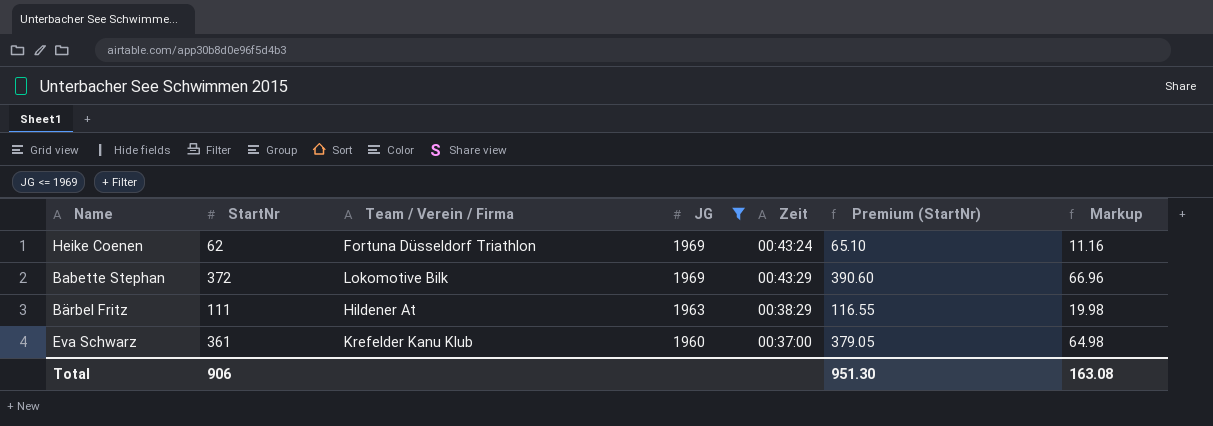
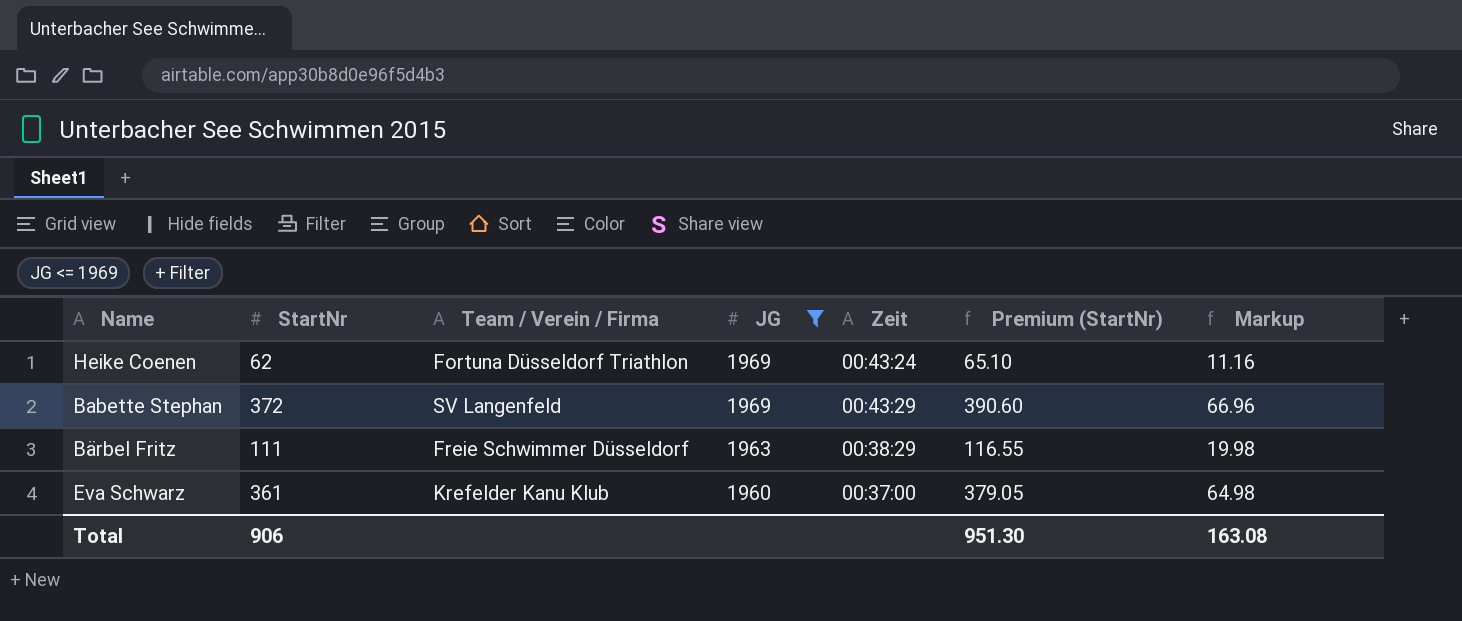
Babette Stephan | Team / Verein / Firma: Lokomotive Bilk -> SV Langenfeld
Bärbel Fritz | Team / Verein / Firma: Hildener At -> Freie Schwimmer Düsseldorf

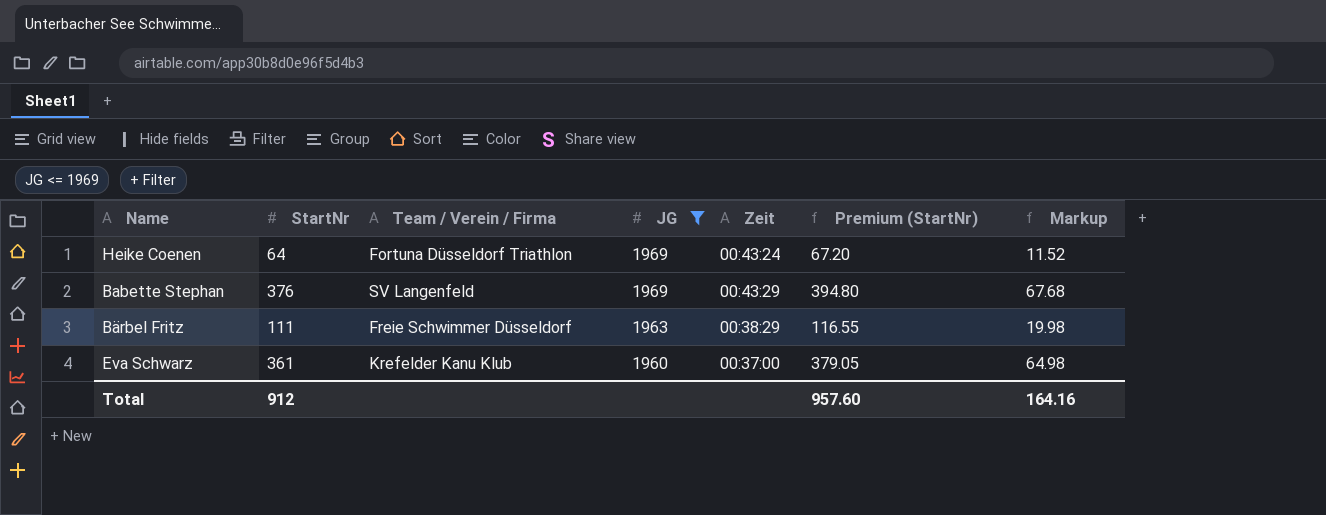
Heike Coenen | StartNr: 62 -> 64
Heike Coenen | Premium (StartNr): 65.10 -> 67.20
Heike Coenen | Markup: 11.16 -> 11.52
Babette Stephan | StartNr: 372 -> 376
Babette Stephan | Premium (StartNr): 390.60 -> 394.80
Babette Stephan | Markup: 66.96 -> 67.68
Total | StartNr: 906 -> 912
Total | Premium (StartNr): 951.30 -> 957.60
Total | Markup: 163.08 -> 164.16

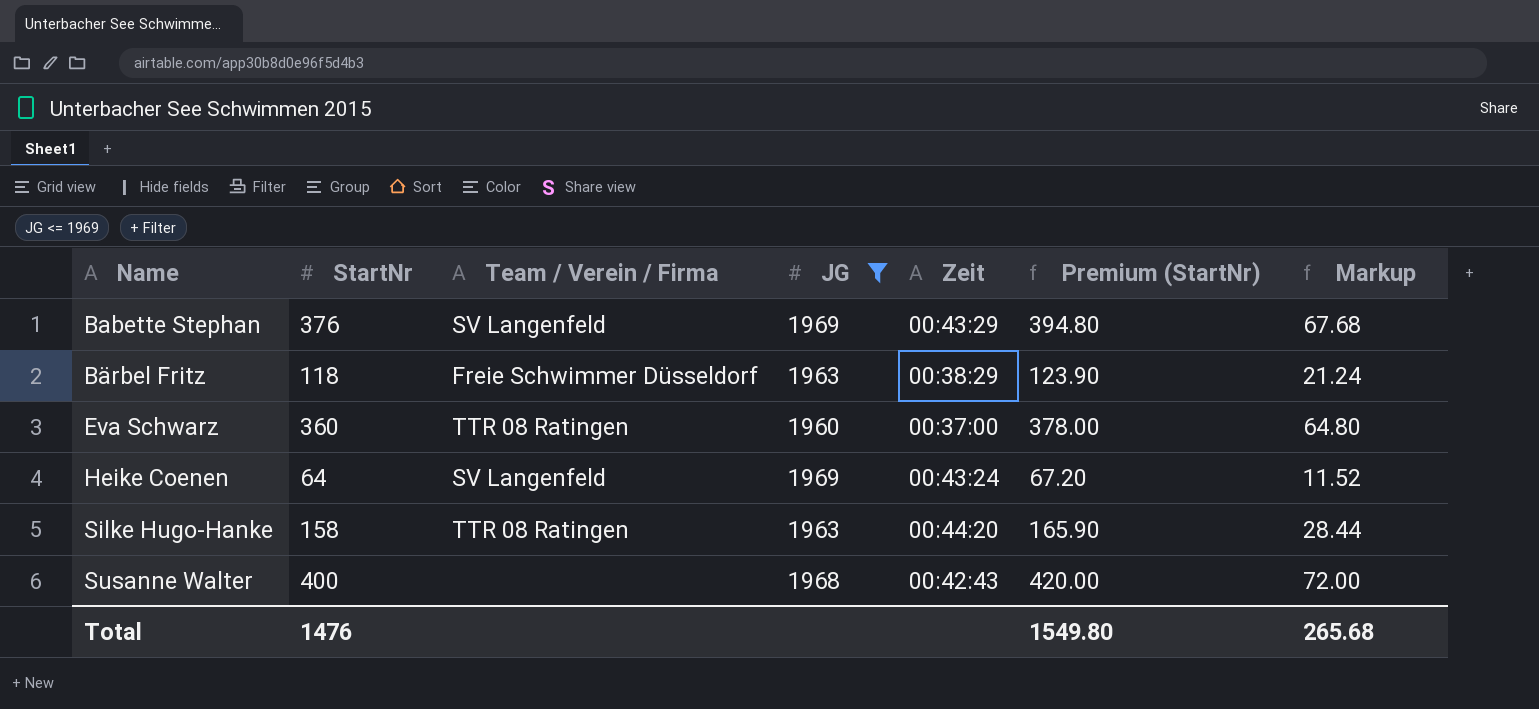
row order: JG descending -> Name ascending
Bärbel Fritz | StartNr: 111 -> 118
Bärbel Fritz | Premium (StartNr): 116.55 -> 123.90
Bärbel Fritz | Markup: 19.98 -> 21.24
Eva Schwarz | StartNr: 361 -> 360
Eva Schwarz | Team / Verein / Firma: Krefelder Kanu Klub -> TTR 08 Ratingen
Eva Schwarz | Premium (StartNr): 379.05 -> 378.00
Eva Schwarz | Markup: 64.98 -> 64.80
Heike Coenen | Team / Verein / Firma: Fortuna Düsseldorf Triathlon -> SV Langenfeld
row Silke Hugo-Hanke: none -> 158 | TTR 08 Ratingen | 1963 | 00:44:20 | 165.90 | 28.44
row Susanne Walter: none -> 400 | none | 1968 | 00:42:43 | 420.00 | 72.00
Total | StartNr: 912 -> 1476
Total | Premium (StartNr): 957.60 -> 1549.80
Total | Markup: 164.16 -> 265.68

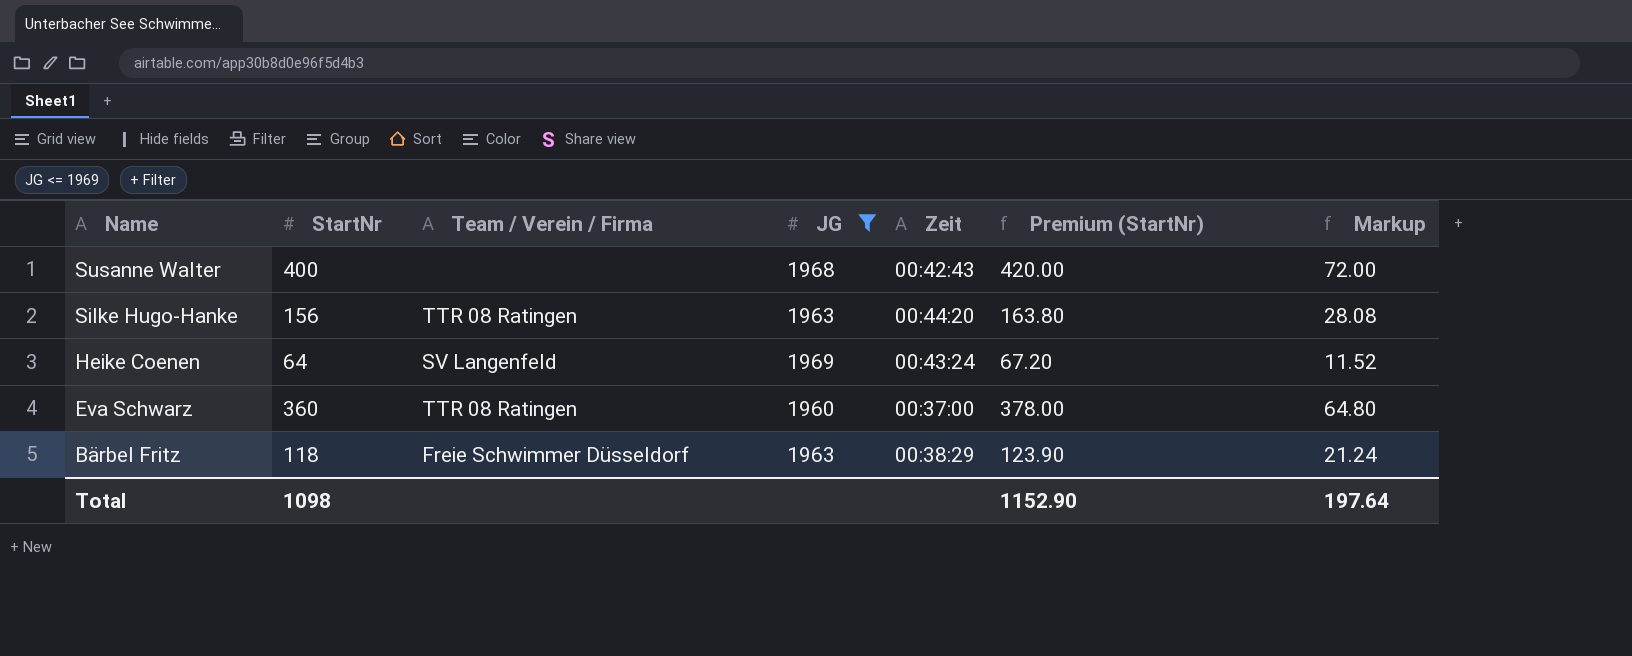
row order: Name ascending -> Name descending
row Babette Stephan: 376 | SV Langenfeld | 1969 | 00:43:29 | 394.80 | 67.68 -> none
Silke Hugo-Hanke | StartNr: 158 -> 156
Silke Hugo-Hanke | Premium (StartNr): 165.90 -> 163.80
Silke Hugo-Hanke | Markup: 28.44 -> 28.08
Total | StartNr: 1476 -> 1098
Total | Premium (StartNr): 1549.80 -> 1152.90
Total | Markup: 265.68 -> 197.64

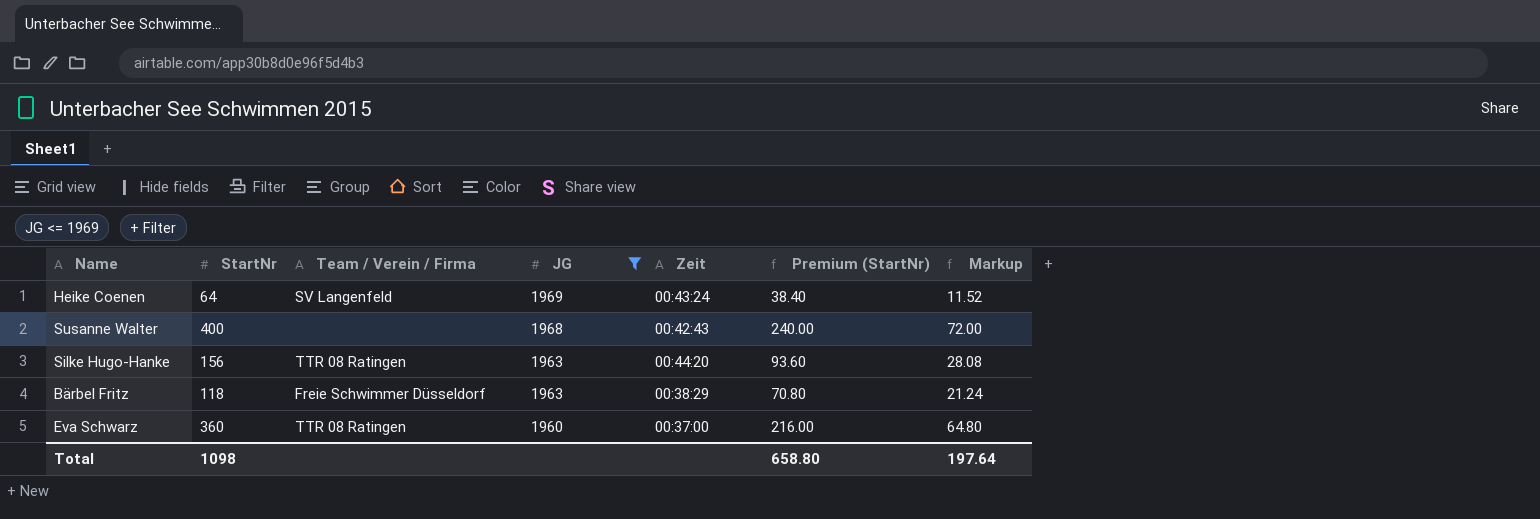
row order: Name descending -> JG descending
column Premium (StartNr) | formula: [StartNr] * 1.05 -> [StartNr] * 0.6
Total | Premium (StartNr): 1152.90 -> 658.80

